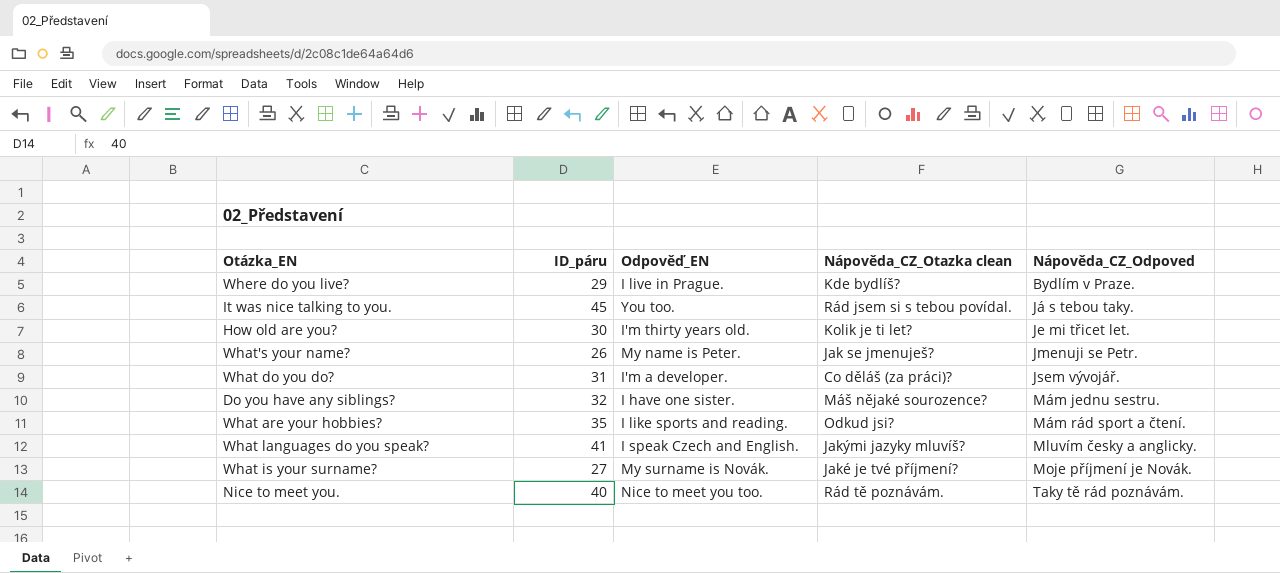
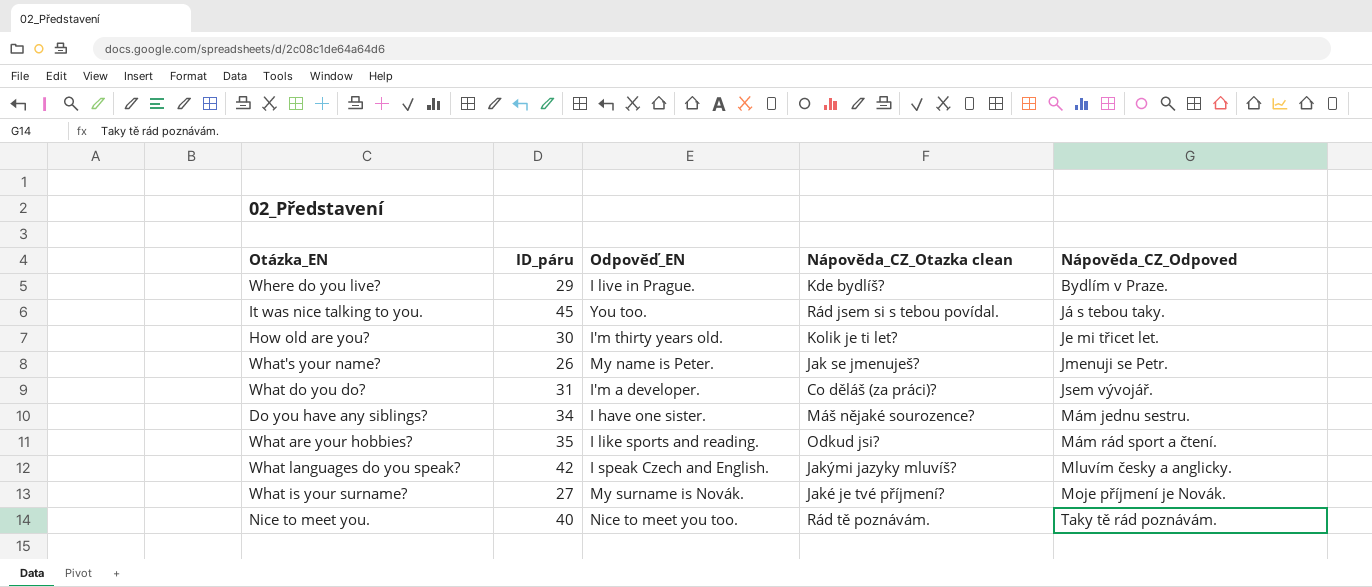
Do you have any siblings? | ID_páru: 32 -> 34
What languages do you speak? | ID_páru: 41 -> 42

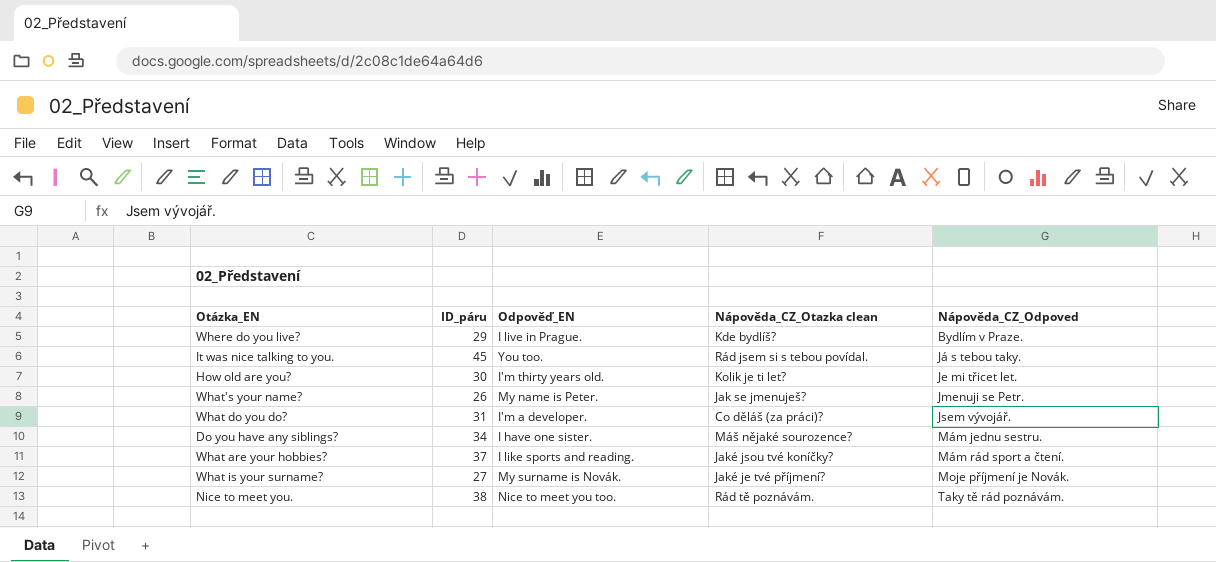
row What languages do you speak?: 42 | I speak Czech and English. | Jakými jazyky mluvíš? | Mluvím česky a anglicky. -> none
What are your hobbies? | ID_páru: 35 -> 37
What are your hobbies? | Nápověda_CZ_Otazka clean: Odkud jsi? -> Jaké jsou tvé koníčky?
Nice to meet you. | ID_páru: 40 -> 38

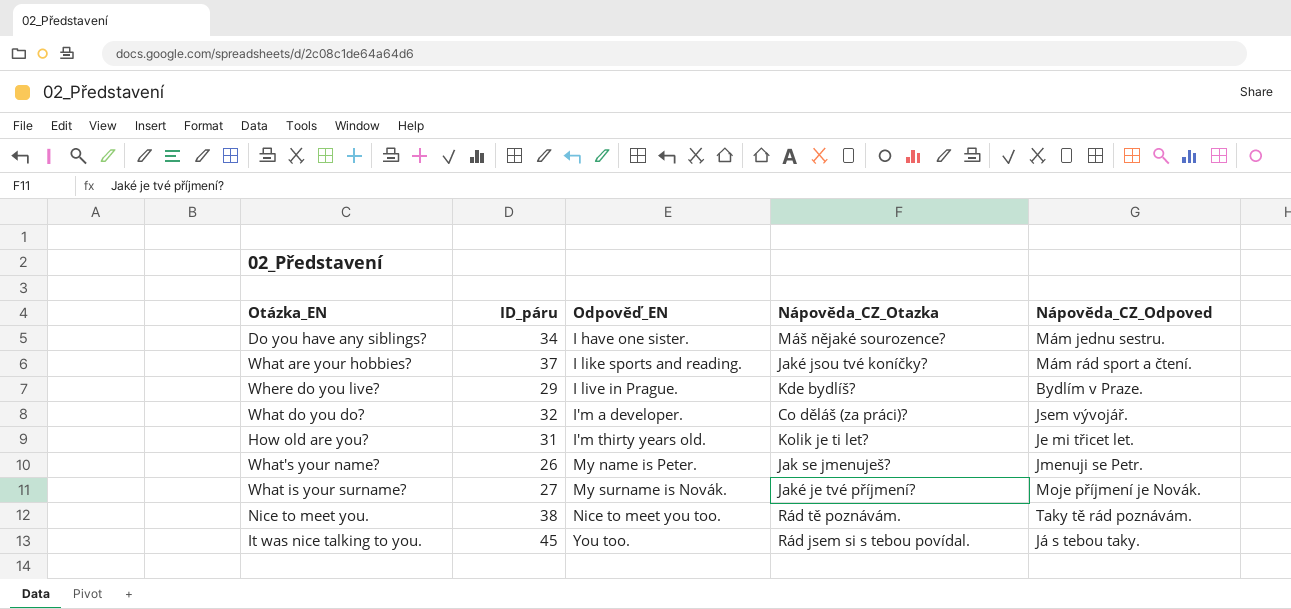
row order: Nápověda_CZ_Odpoved ascending -> Odpověď_EN ascending
column name: Nápověda_CZ_Otazka clean -> Nápověda_CZ_Otazka
What do you do? | ID_páru: 31 -> 32
How old are you? | ID_páru: 30 -> 31

